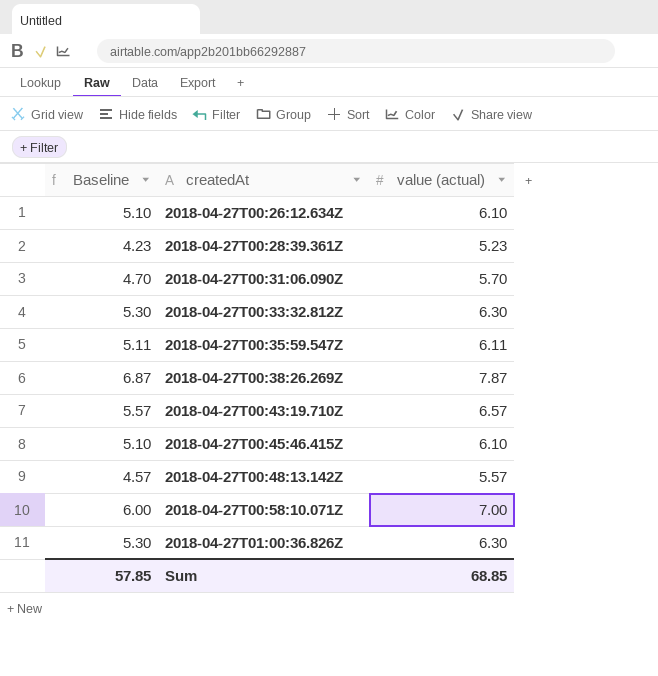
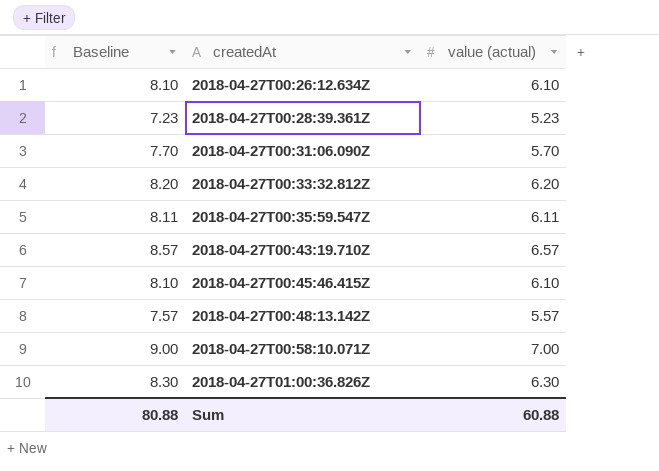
column Baseline | formula: [value (actual)] - 1 -> [value (actual)] + 2
row 2018-04-27T00:38:26.269Z: 6.87 | 7.87 -> none
2018-04-27T00:33:32.812Z | value (actual): 6.30 -> 6.20
Sum | Baseline: 57.85 -> 80.88
Sum | value (actual): 68.85 -> 60.88

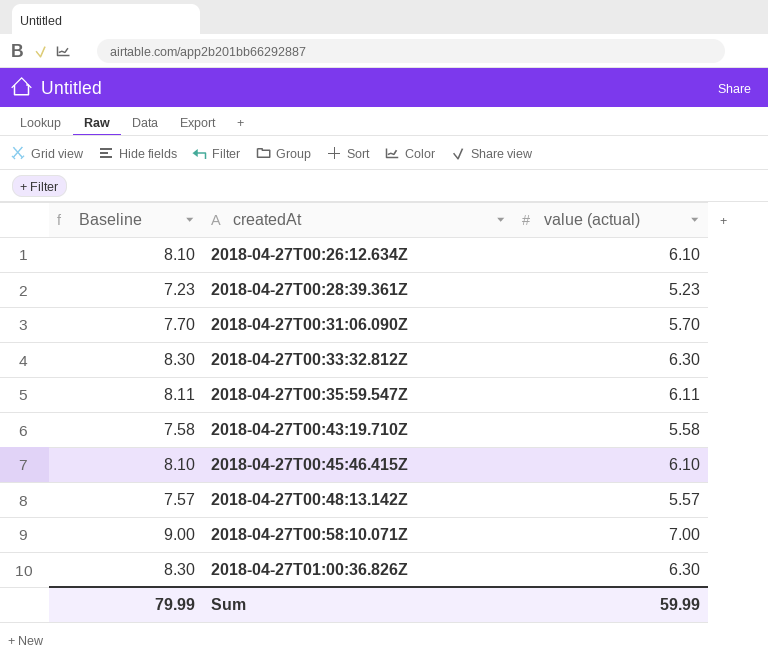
2018-04-27T00:33:32.812Z | Baseline: 8.20 -> 8.30
2018-04-27T00:33:32.812Z | value (actual): 6.20 -> 6.30
2018-04-27T00:43:19.710Z | Baseline: 8.57 -> 7.58
2018-04-27T00:43:19.710Z | value (actual): 6.57 -> 5.58
Sum | Baseline: 80.88 -> 79.99
Sum | value (actual): 60.88 -> 59.99

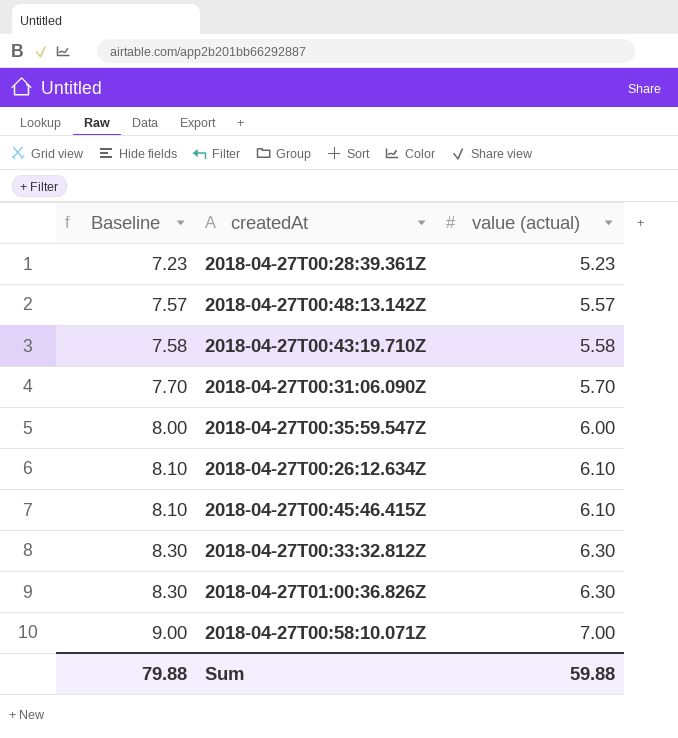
row order: createdAt ascending -> Baseline ascending
2018-04-27T00:35:59.547Z | Baseline: 8.11 -> 8.00
2018-04-27T00:35:59.547Z | value (actual): 6.11 -> 6.00
Sum | Baseline: 79.99 -> 79.88
Sum | value (actual): 59.99 -> 59.88

